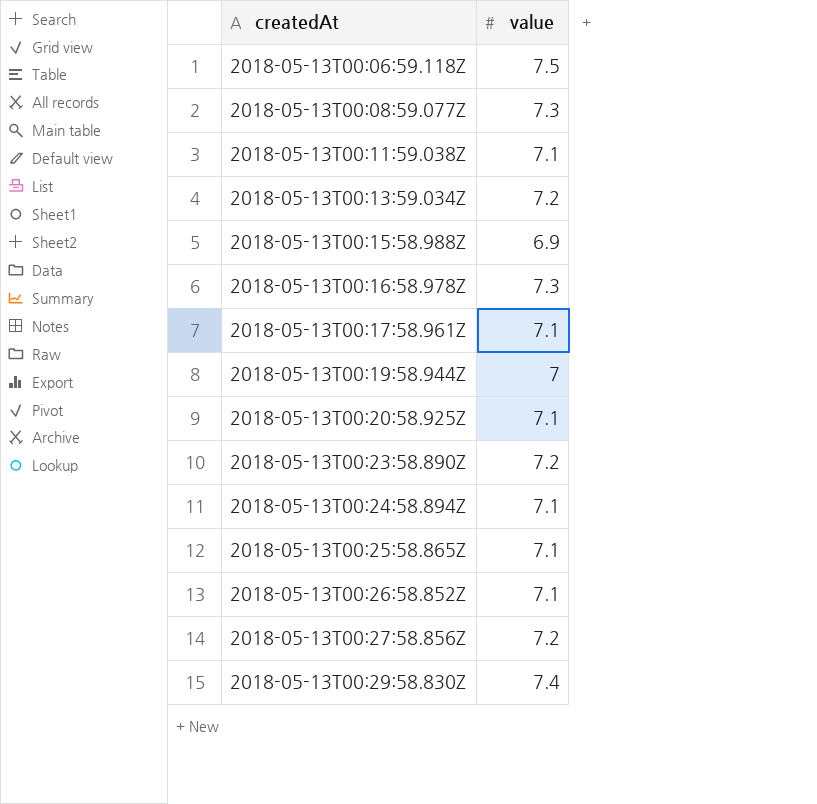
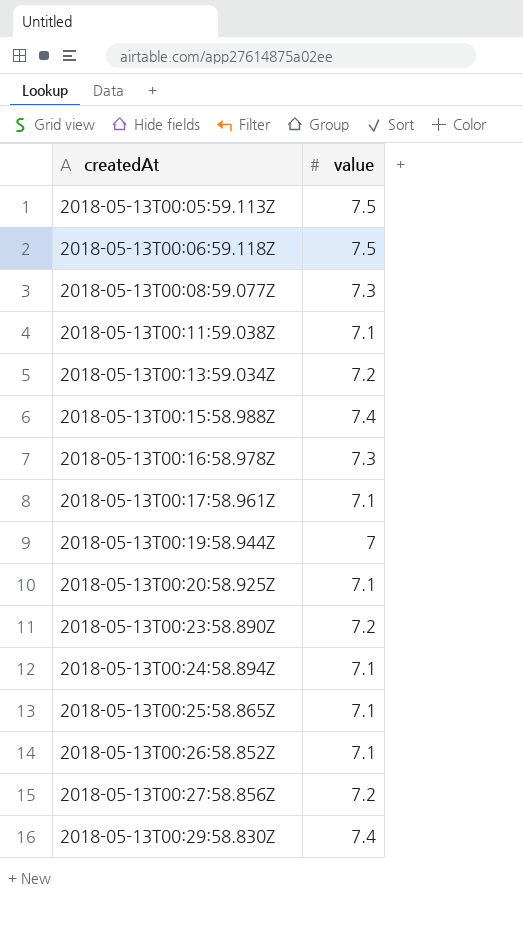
row 2018-05-13T00:05:59.113Z: none -> 7.5
2018-05-13T00:15:58.988Z | value: 6.9 -> 7.4

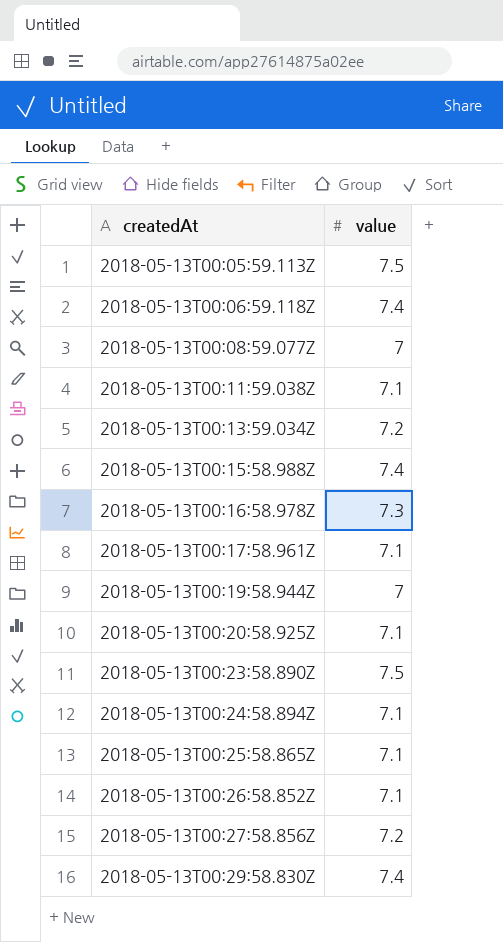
2018-05-13T00:06:59.118Z | value: 7.5 -> 7.4
2018-05-13T00:08:59.077Z | value: 7.3 -> 7
2018-05-13T00:23:58.890Z | value: 7.2 -> 7.5

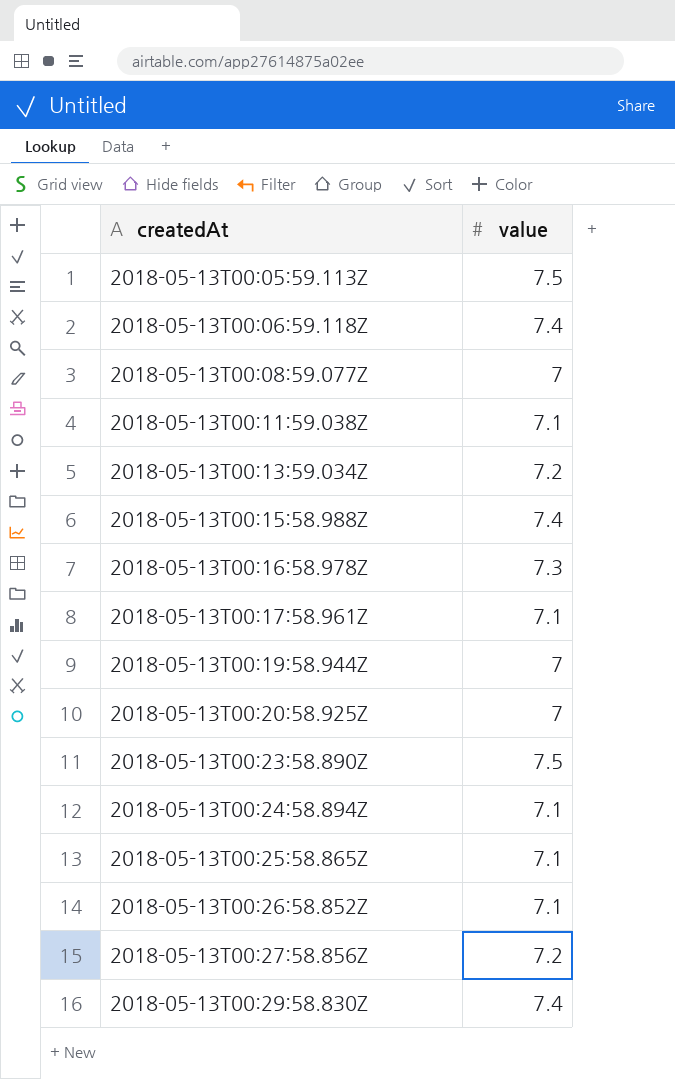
2018-05-13T00:20:58.925Z | value: 7.1 -> 7

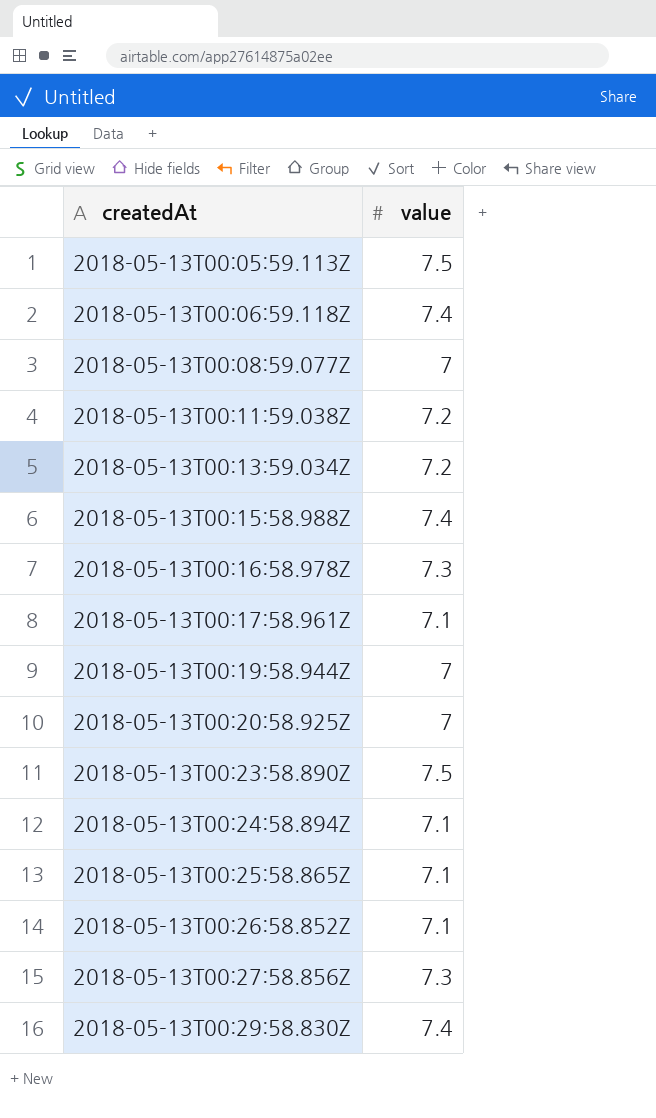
2018-05-13T00:11:59.038Z | value: 7.1 -> 7.2
2018-05-13T00:27:58.856Z | value: 7.2 -> 7.3

